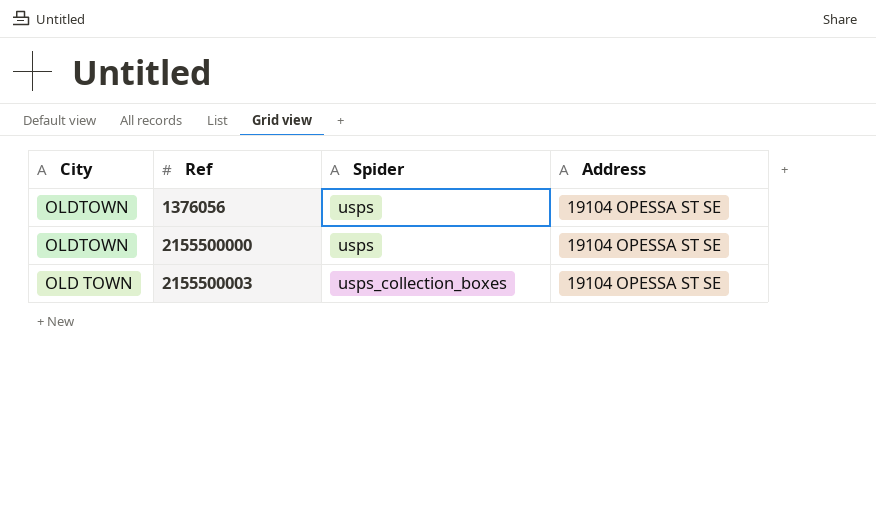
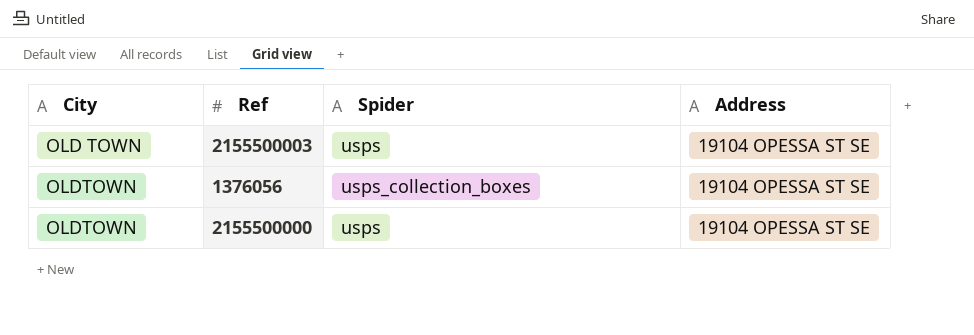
row order: City descending -> City ascending
2155500003 | Spider: usps_collection_boxes -> usps
1376056 | Spider: usps -> usps_collection_boxes

